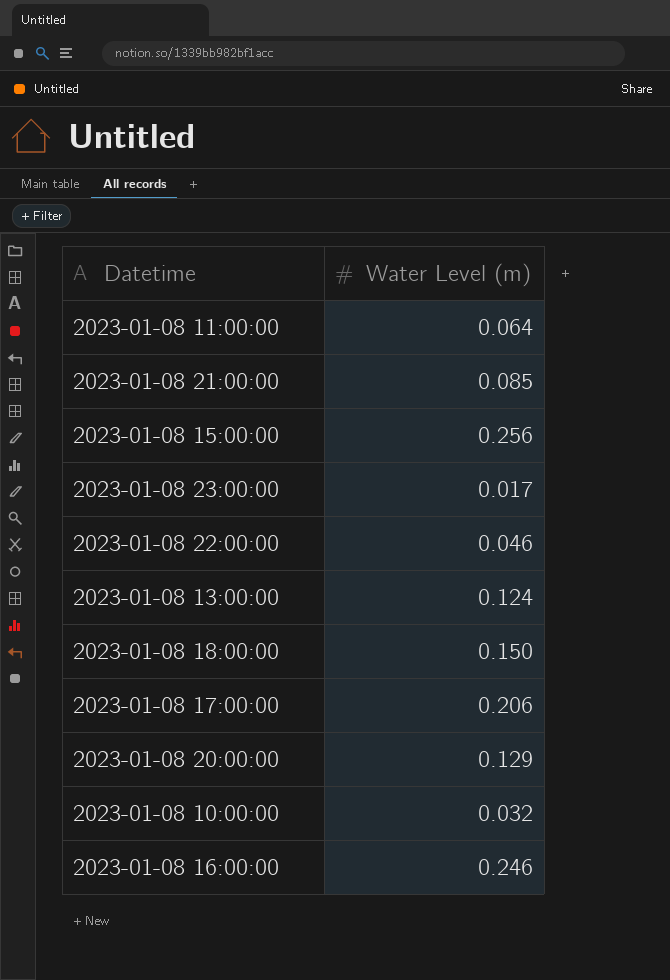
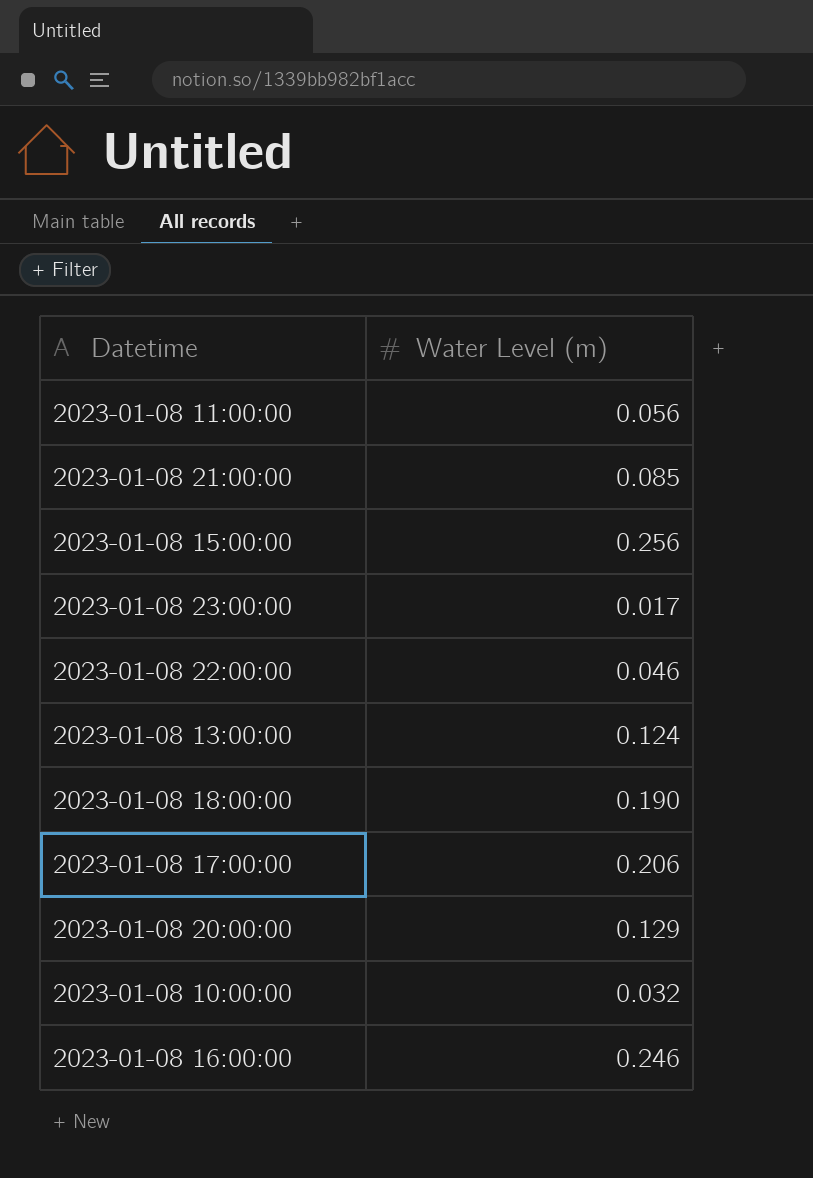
2023-01-08 11:00:00 | Water Level (m): 0.064 -> 0.056
2023-01-08 18:00:00 | Water Level (m): 0.150 -> 0.190

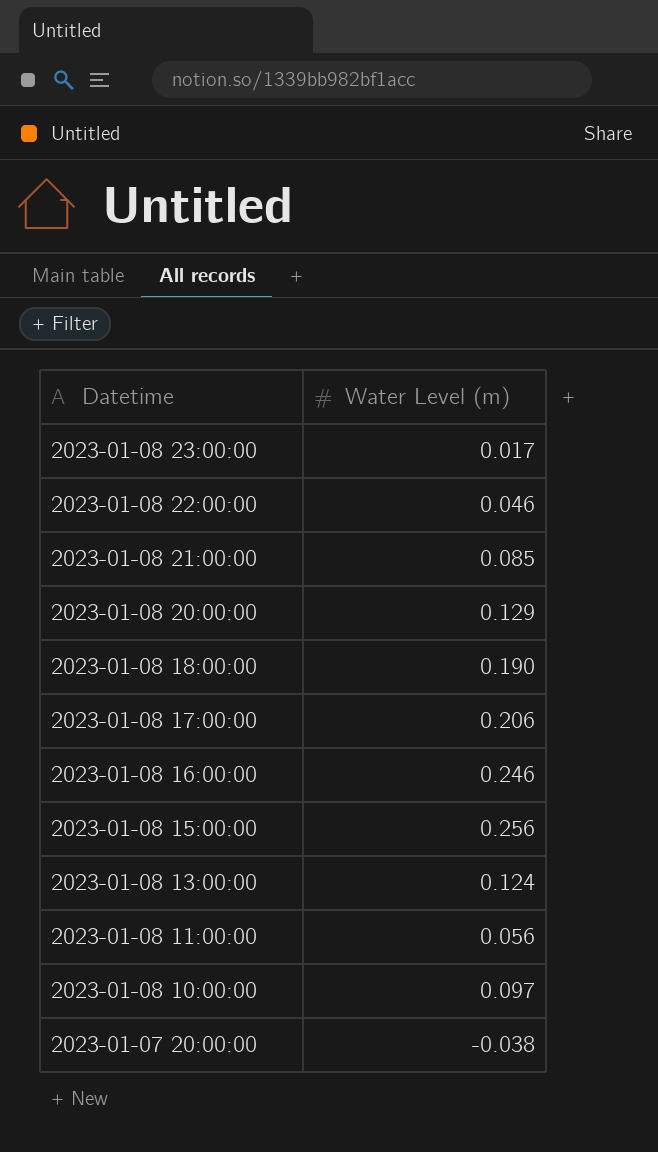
row order: none -> Datetime descending
2023-01-08 10:00:00 | Water Level (m): 0.032 -> 0.097
row 2023-01-07 20:00:00: none -> -0.038

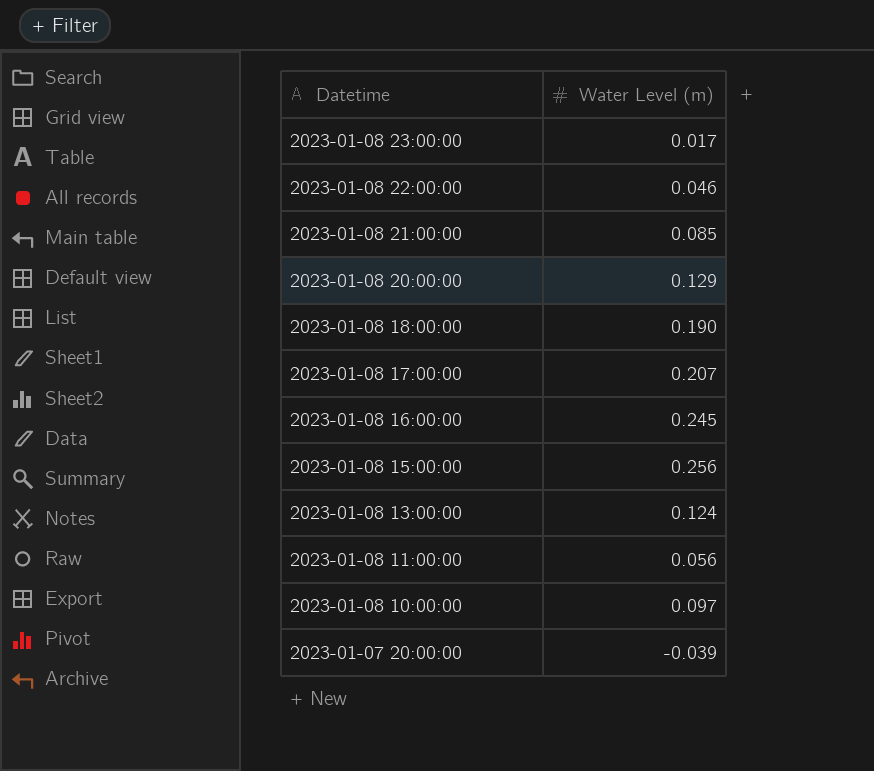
2023-01-08 17:00:00 | Water Level (m): 0.206 -> 0.207
2023-01-08 16:00:00 | Water Level (m): 0.246 -> 0.245
2023-01-07 20:00:00 | Water Level (m): -0.038 -> -0.039

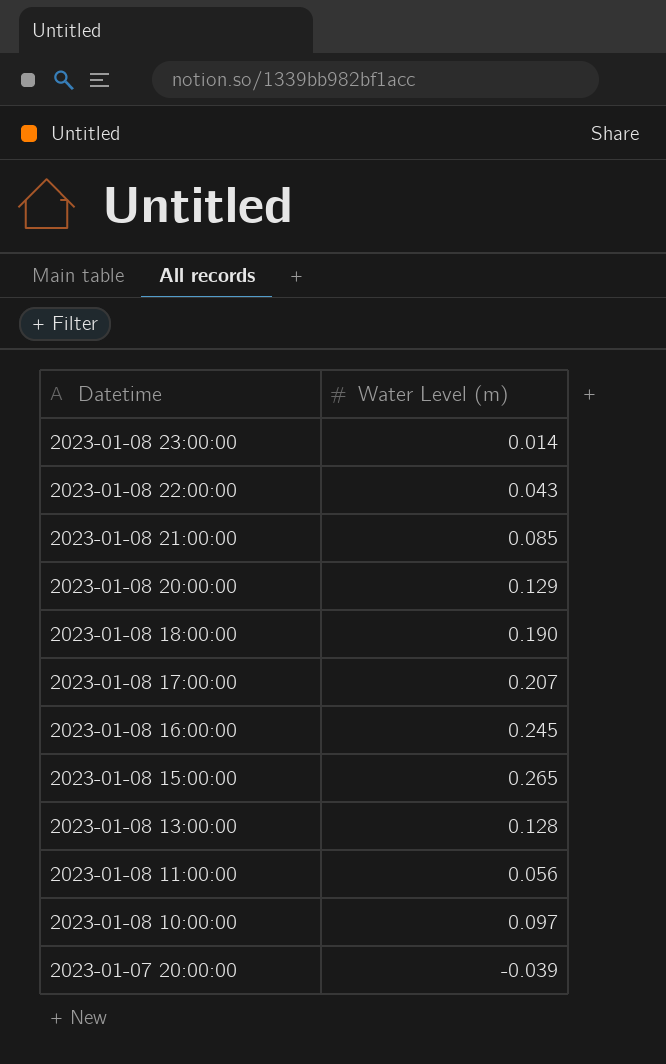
2023-01-08 23:00:00 | Water Level (m): 0.017 -> 0.014
2023-01-08 22:00:00 | Water Level (m): 0.046 -> 0.043
2023-01-08 15:00:00 | Water Level (m): 0.256 -> 0.265
2023-01-08 13:00:00 | Water Level (m): 0.124 -> 0.128

